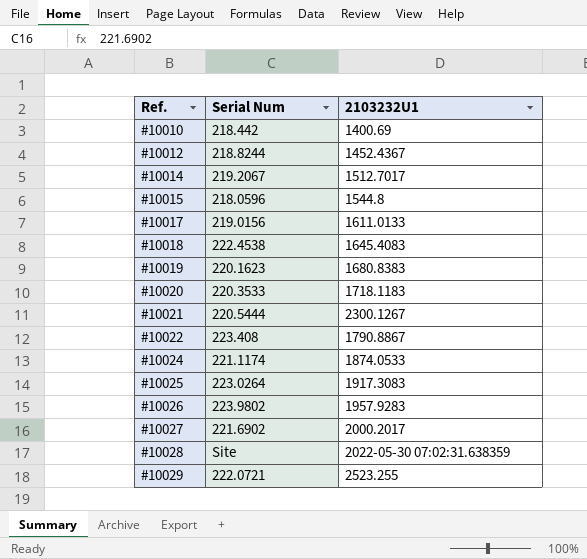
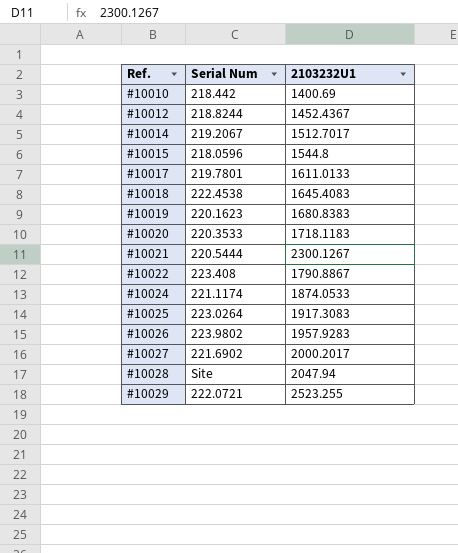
#10017 | Serial Num: 219.0156 -> 219.7801
#10028 | 2103232U1: 2022-05-30 07:02:31.638359 -> 2047.94

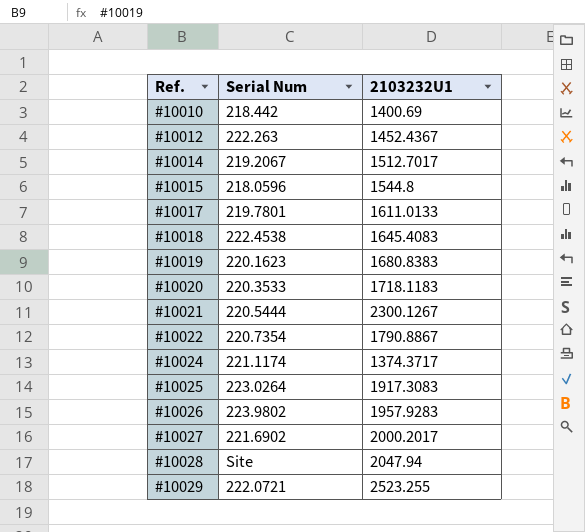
#10012 | Serial Num: 218.8244 -> 222.263
#10022 | Serial Num: 223.408 -> 220.7354
#10024 | 2103232U1: 1874.0533 -> 1374.3717

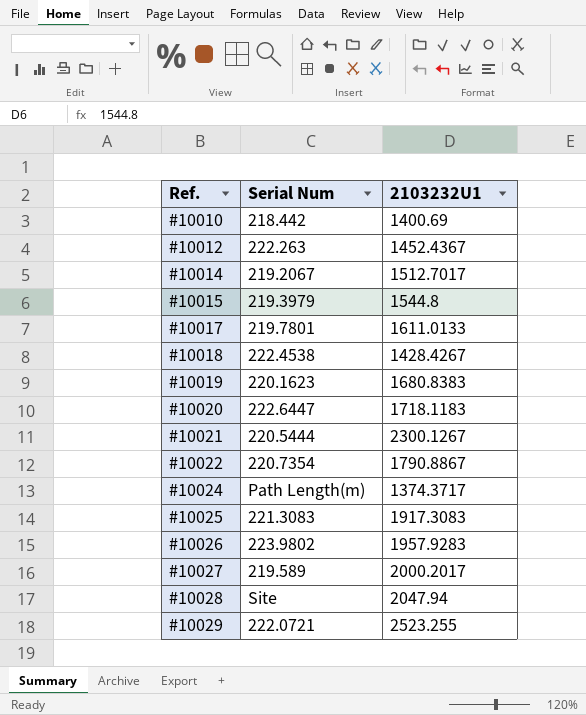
#10015 | Serial Num: 218.0596 -> 219.3979
#10018 | 2103232U1: 1645.4083 -> 1428.4267
#10020 | Serial Num: 220.3533 -> 222.6447
#10024 | Serial Num: 221.1174 -> Path Length(m)
#10025 | Serial Num: 223.0264 -> 221.3083
#10027 | Serial Num: 221.6902 -> 219.589

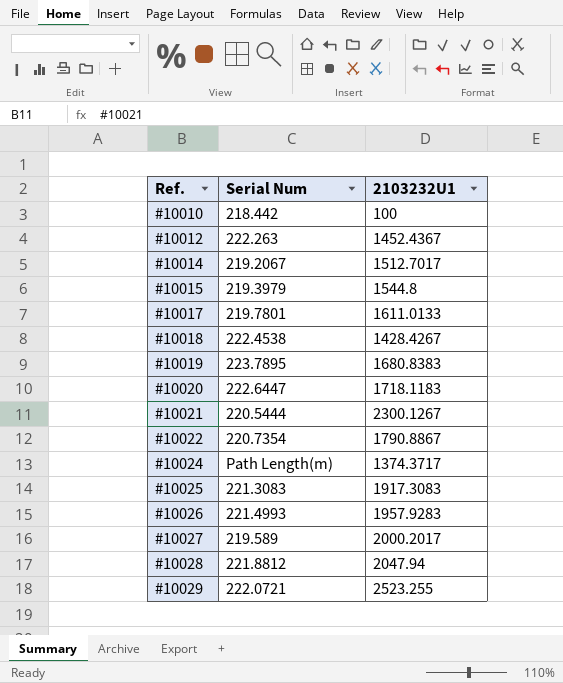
#10010 | 2103232U1: 1400.69 -> 100
#10019 | Serial Num: 220.1623 -> 223.7895
#10026 | Serial Num: 223.9802 -> 221.4993
#10028 | Serial Num: Site -> 221.8812

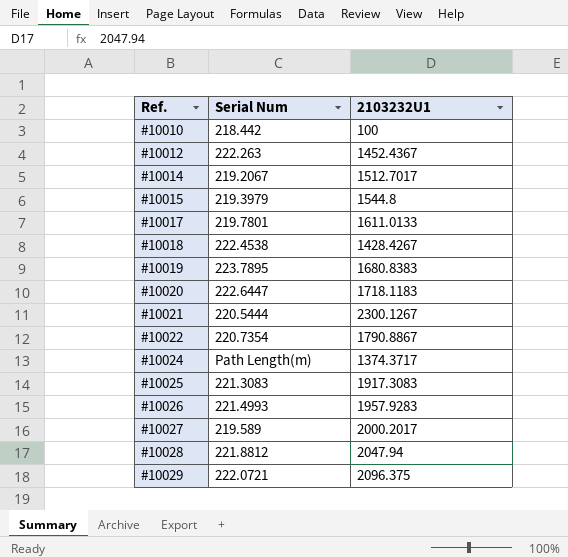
#10029 | 2103232U1: 2523.255 -> 2096.375

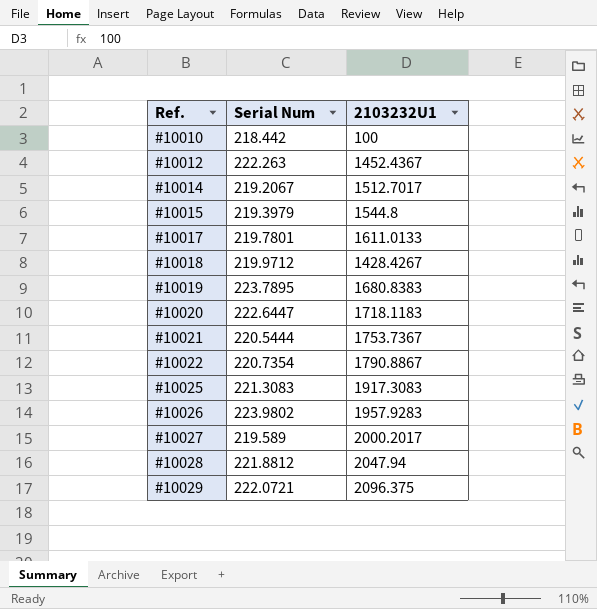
row #10024: Path Length(m) | 1374.3717 -> none
#10018 | Serial Num: 222.4538 -> 219.9712
#10021 | 2103232U1: 2300.1267 -> 1753.7367
#10026 | Serial Num: 221.4993 -> 223.9802

